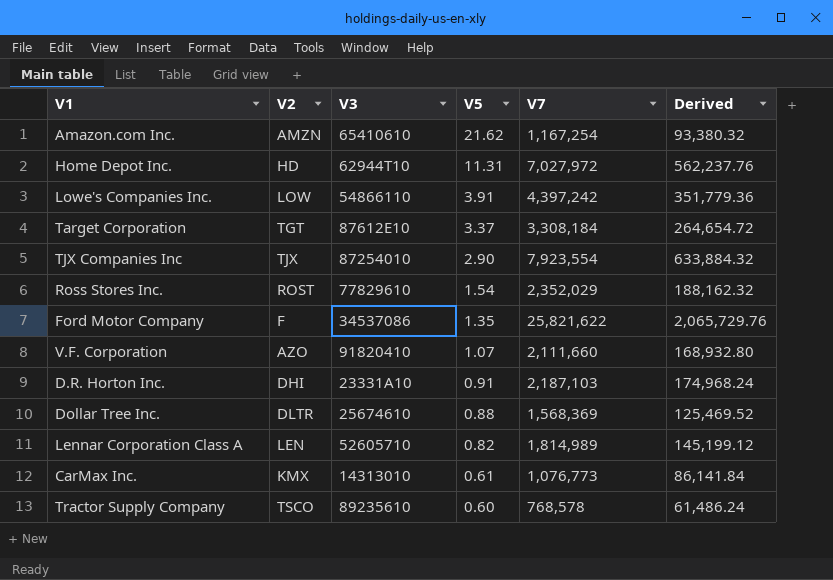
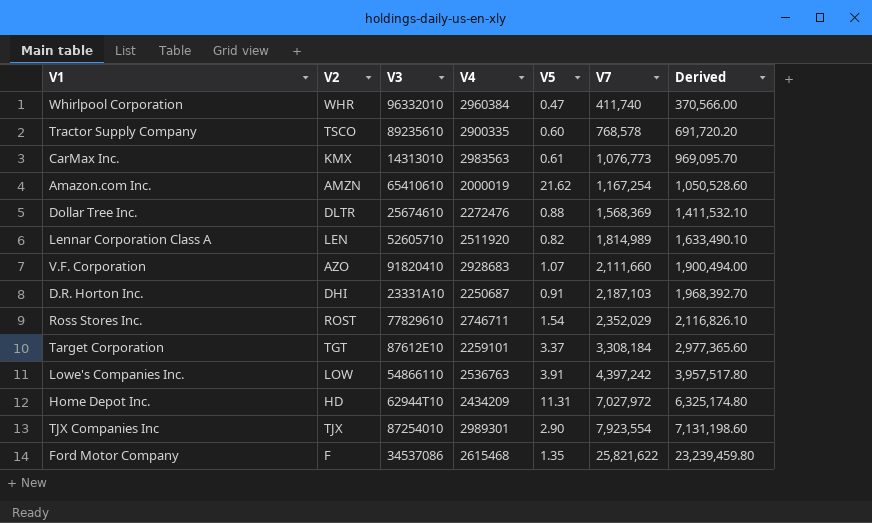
row order: V5 descending -> V7 ascending
column V4 | position: none -> 4
column Derived | formula: [V7] * 0.08 -> [V7] * 0.9
row Whirlpool Corporation: none -> WHR | 96332010 | 2960384 | 0.47 | 411,740 | 370,566.00

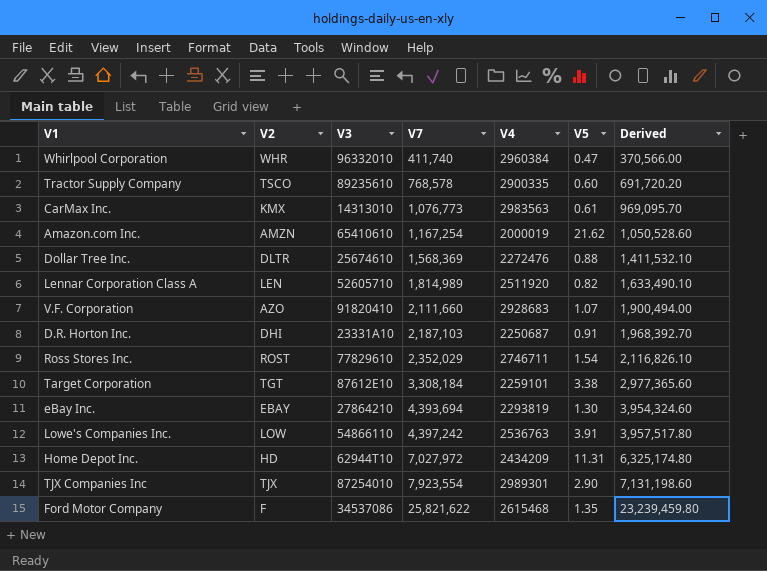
column V7 | position: 6 -> 4
Target Corporation | V5: 3.37 -> 3.38
row eBay Inc.: none -> EBAY | 27864210 | 4,393,694 | 2293819 | 1.30 | 3,954,324.60

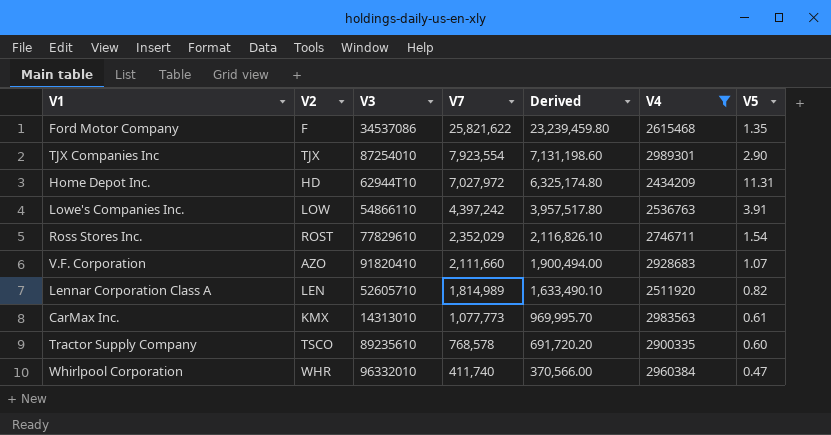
filter: none -> V4 >= 2434209
row order: V7 ascending -> V7 descending
column Derived | position: 7 -> 5
CarMax Inc. | V7: 1,076,773 -> 1,077,773
CarMax Inc. | Derived: 969,095.70 -> 969,995.70

